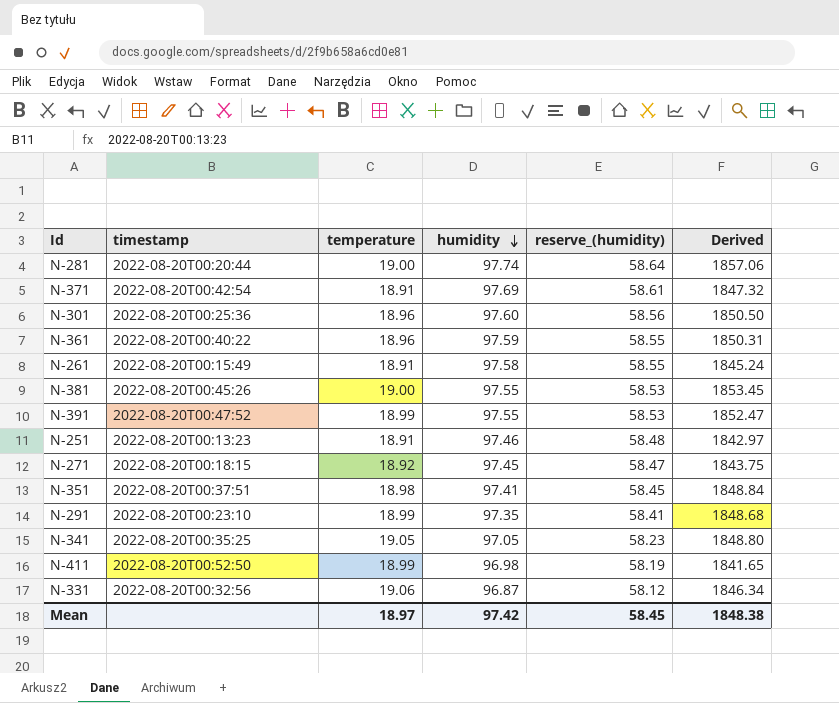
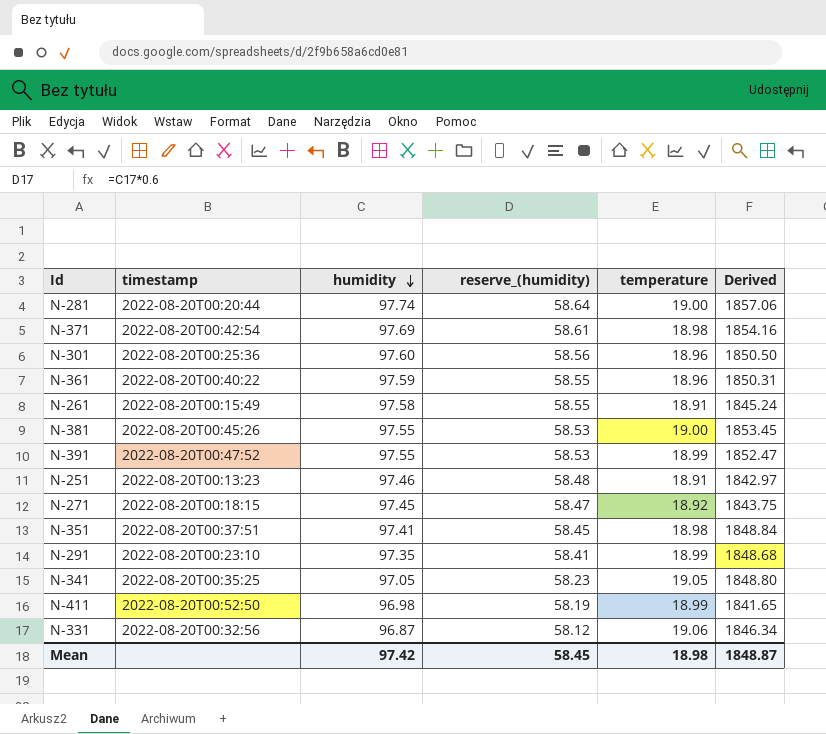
column temperature | position: 3 -> 5
N-371 | temperature: 18.91 -> 18.98
N-371 | Derived: 1847.32 -> 1854.16
Mean | temperature: 18.97 -> 18.98
Mean | Derived: 1848.38 -> 1848.87

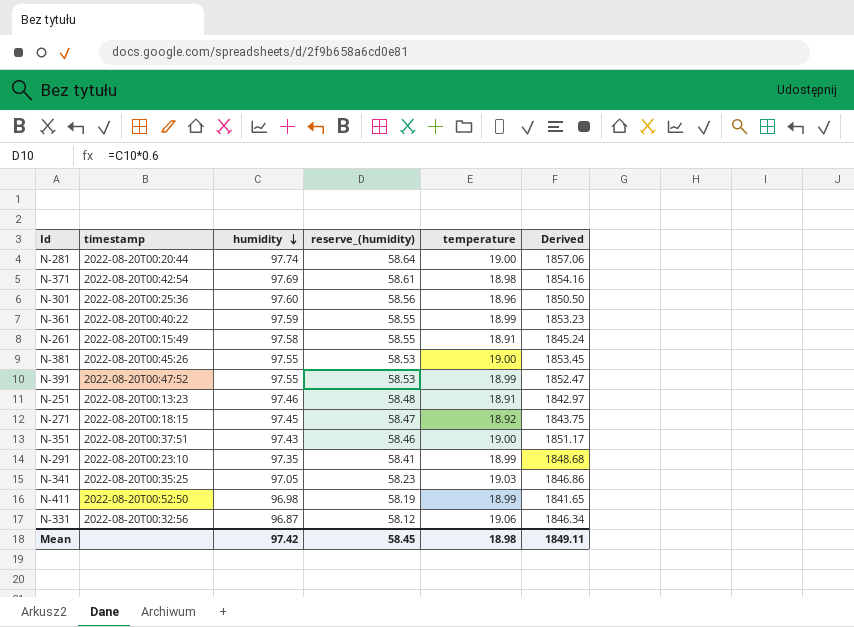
N-361 | temperature: 18.96 -> 18.99
N-361 | Derived: 1850.31 -> 1853.23
N-351 | humidity: 97.41 -> 97.43
N-351 | reserve_(humidity): 58.45 -> 58.46
N-351 | temperature: 18.98 -> 19.00
N-351 | Derived: 1848.84 -> 1851.17
N-341 | temperature: 19.05 -> 19.03
N-341 | Derived: 1848.80 -> 1846.86
Mean | Derived: 1848.87 -> 1849.11

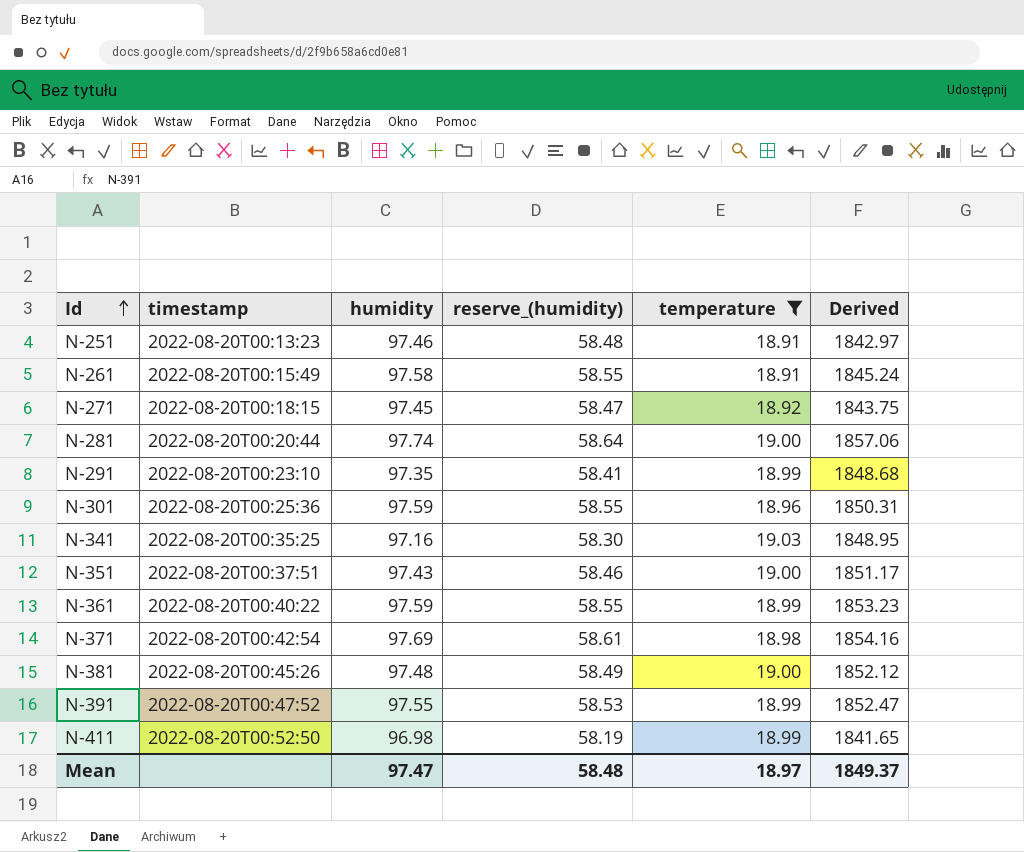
filter: none -> temperature != 19.06
row order: humidity descending -> Id ascending
N-301 | humidity: 97.60 -> 97.59
N-301 | reserve_(humidity): 58.56 -> 58.55
N-301 | Derived: 1850.50 -> 1850.31
N-341 | humidity: 97.05 -> 97.16
N-341 | reserve_(humidity): 58.23 -> 58.30
N-341 | Derived: 1846.86 -> 1848.95
N-381 | humidity: 97.55 -> 97.48
N-381 | reserve_(humidity): 58.53 -> 58.49
N-381 | Derived: 1853.45 -> 1852.12
Mean | humidity: 97.42 -> 97.47
Mean | reserve_(humidity): 58.45 -> 58.48
Mean | temperature: 18.98 -> 18.97
Mean | Derived: 1849.11 -> 1849.37

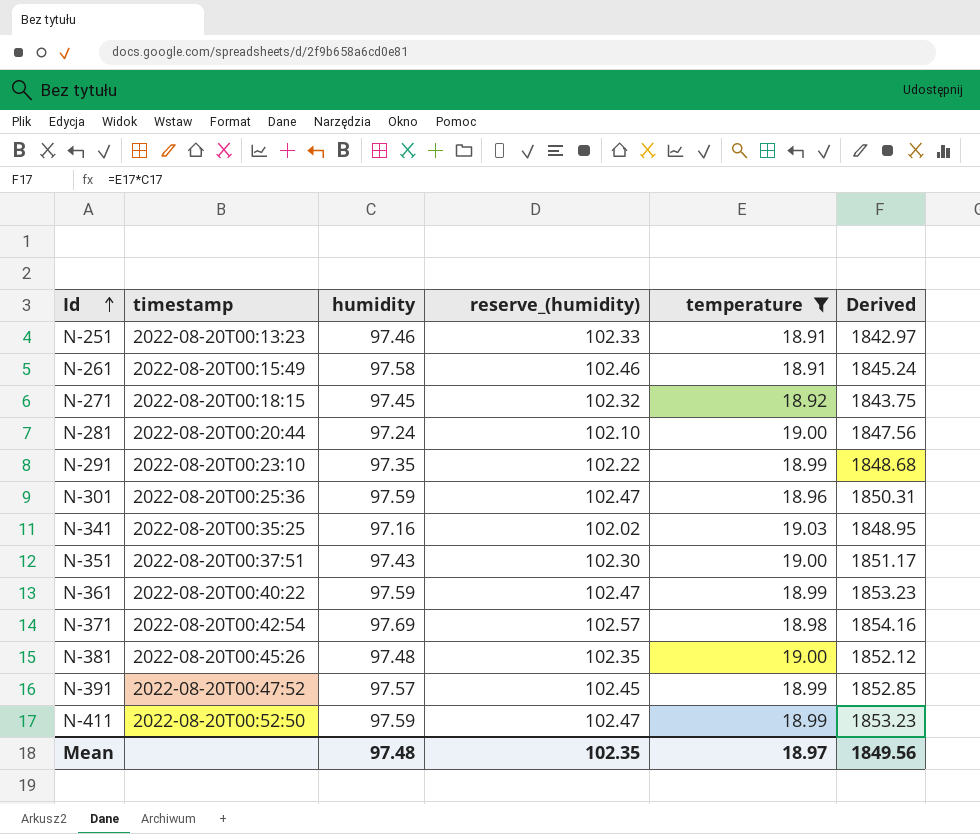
column reserve_(humidity) | formula: [humidity] * 0.6 -> [humidity] * 1.05
N-281 | humidity: 97.74 -> 97.24
N-281 | Derived: 1857.06 -> 1847.56
N-391 | humidity: 97.55 -> 97.57
N-391 | Derived: 1852.47 -> 1852.85
N-411 | humidity: 96.98 -> 97.59
N-411 | Derived: 1841.65 -> 1853.23
Mean | humidity: 97.47 -> 97.48
Mean | reserve_(humidity): 58.48 -> 102.35
Mean | Derived: 1849.37 -> 1849.56

